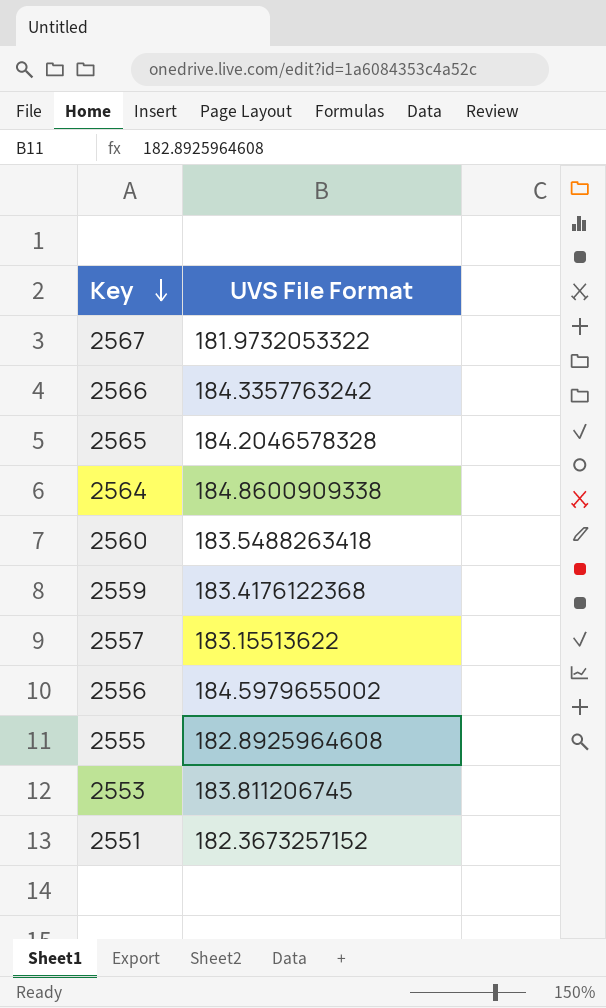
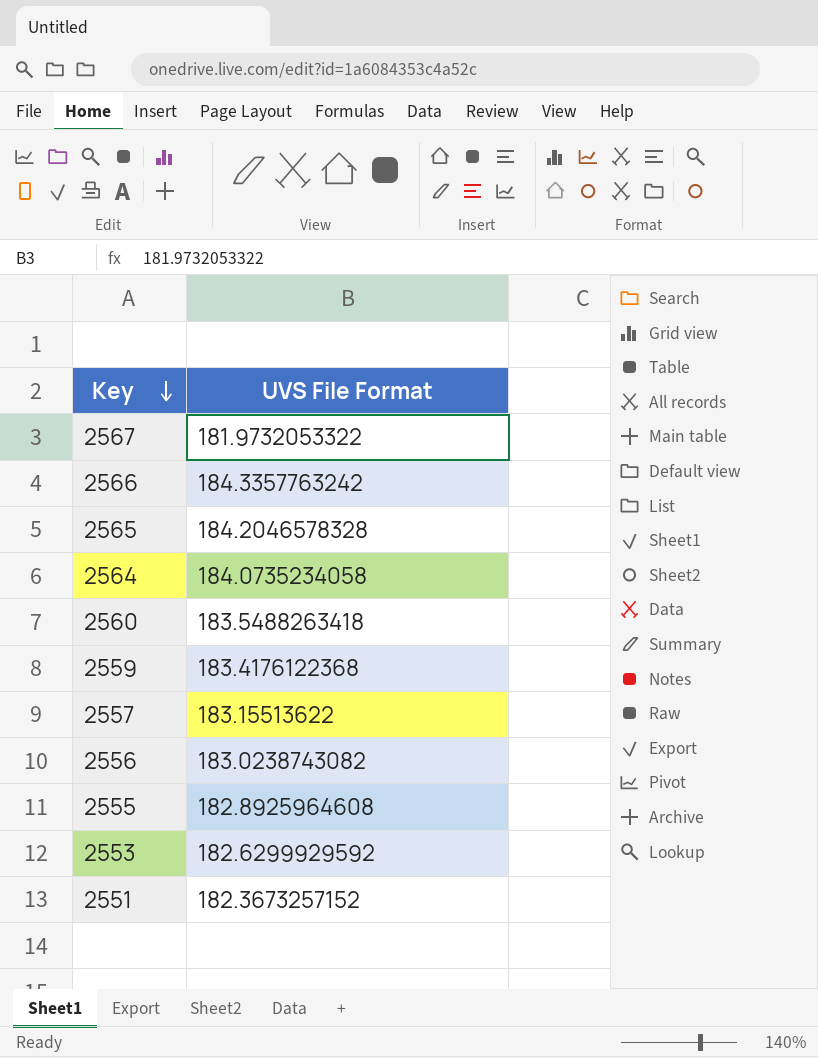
2564 | UVS File Format: 184.8600909338 -> 184.0735234058
2556 | UVS File Format: 184.5979655002 -> 183.0238743082
2553 | UVS File Format: 183.811206745 -> 182.6299929592

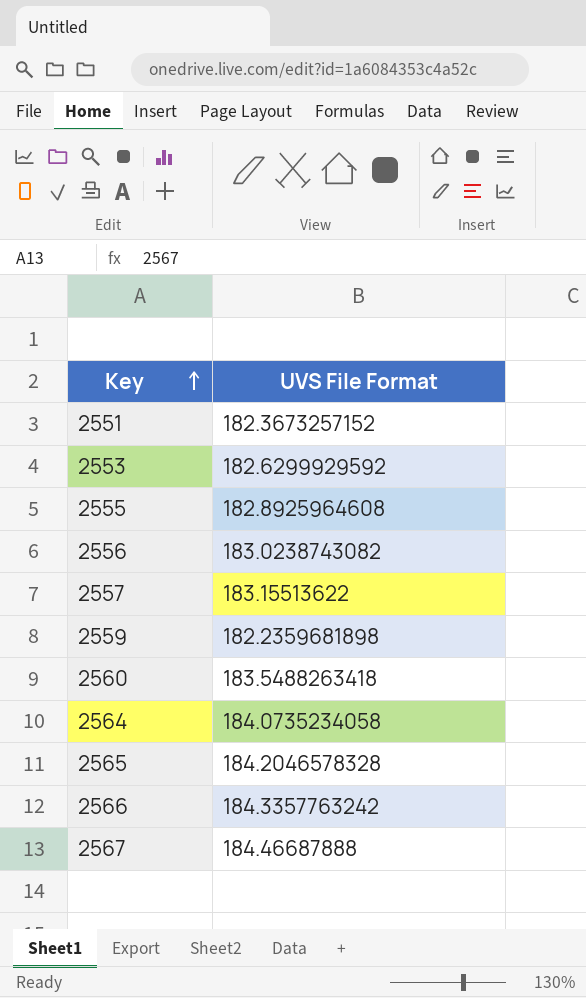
row order: Key descending -> Key ascending
2559 | UVS File Format: 183.4176122368 -> 182.2359681898
2567 | UVS File Format: 181.9732053322 -> 184.46687888

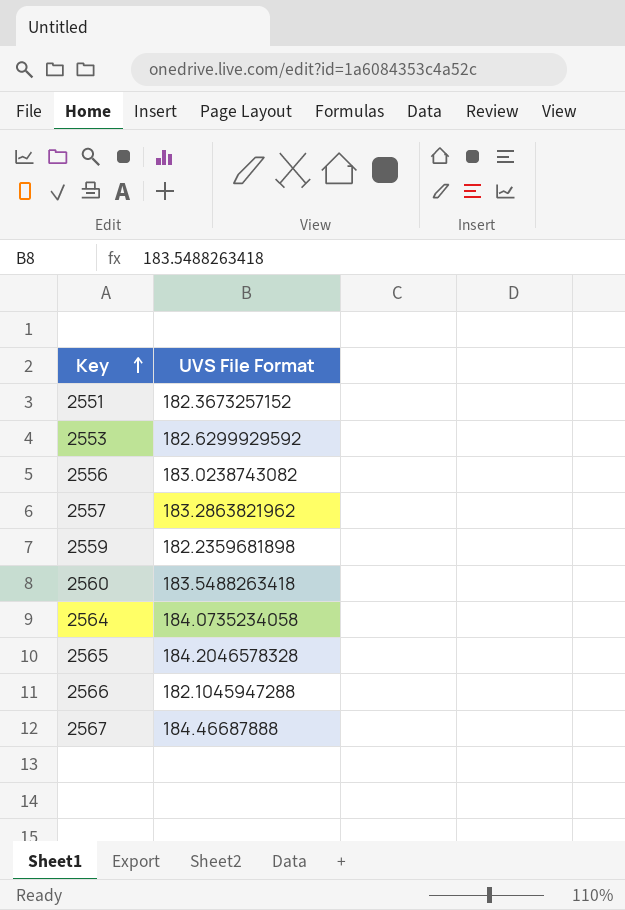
row 2555: 182.8925964608 -> none
2557 | UVS File Format: 183.15513622 -> 183.2863821962
2566 | UVS File Format: 184.3357763242 -> 182.1045947288

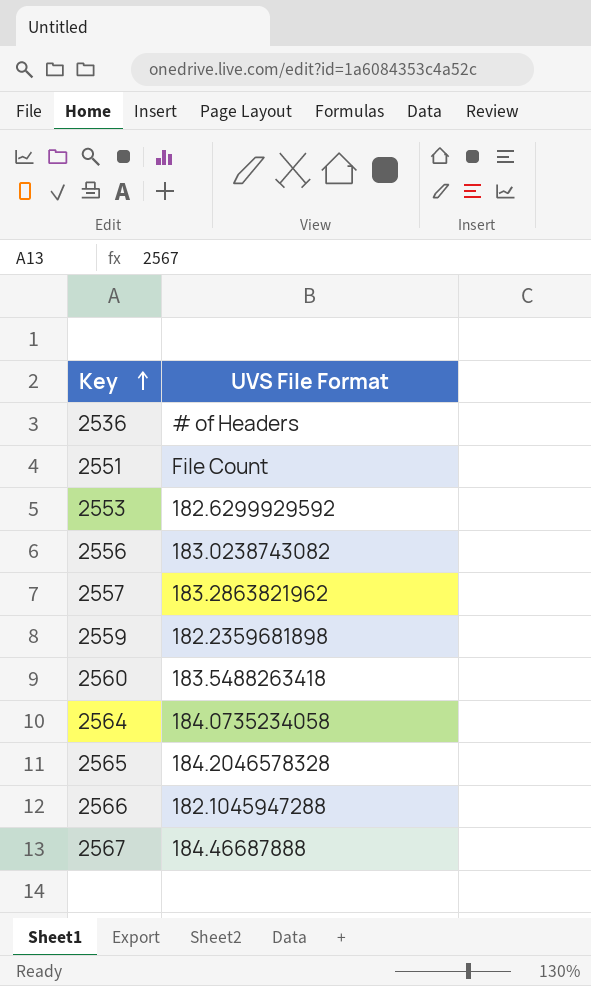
row 2536: none -> # of Headers
2551 | UVS File Format: 182.3673257152 -> File Count

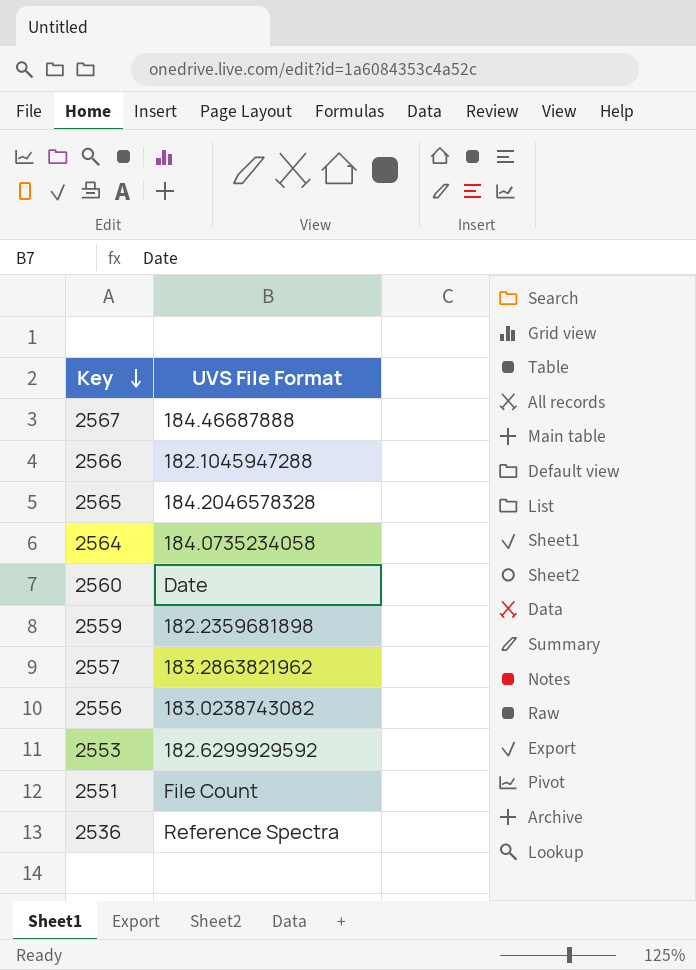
row order: Key ascending -> Key descending
2560 | UVS File Format: 183.5488263418 -> Date
2536 | UVS File Format: # of Headers -> Reference Spectra

